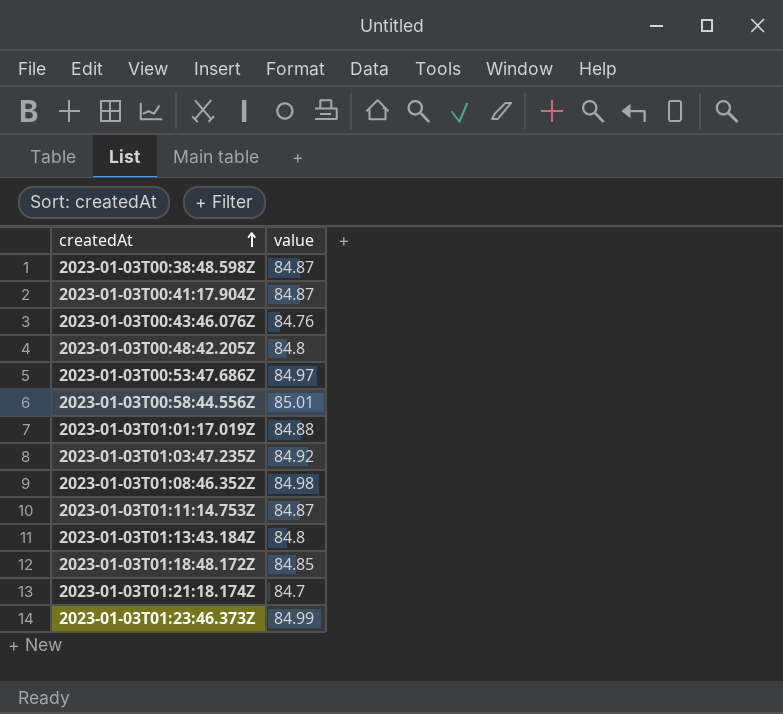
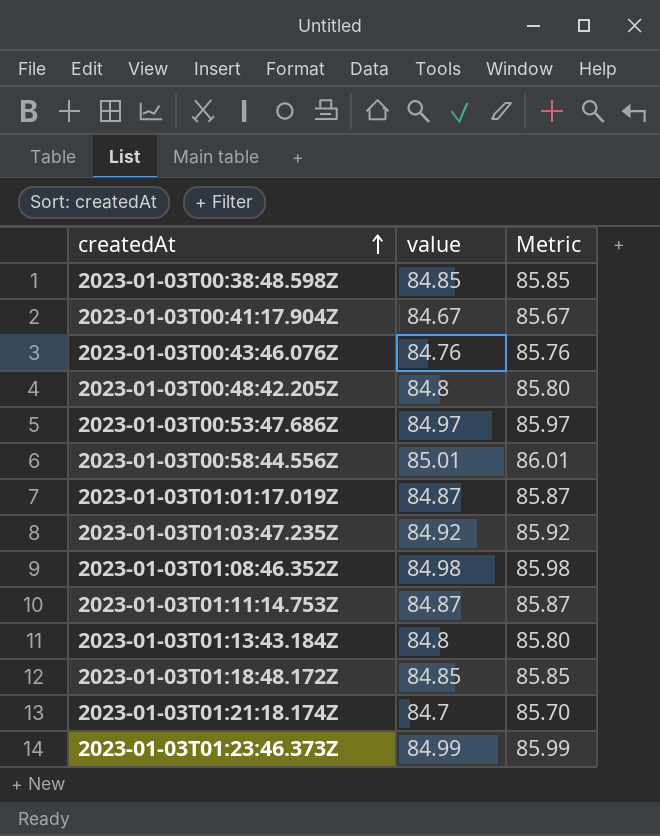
column Metric | formula: none -> [value] + 1
2023-01-03T00:38:48.598Z | value: 84.87 -> 84.85
2023-01-03T00:41:17.904Z | value: 84.87 -> 84.67
2023-01-03T01:01:17.019Z | value: 84.88 -> 84.87

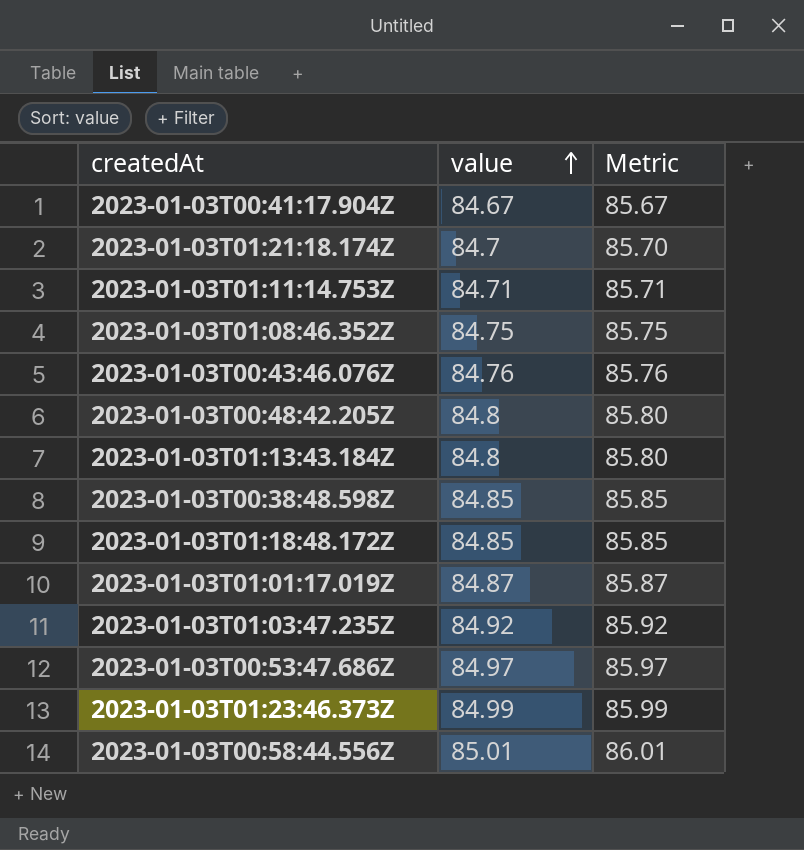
row order: createdAt ascending -> value ascending
2023-01-03T01:11:14.753Z | value: 84.87 -> 84.71
2023-01-03T01:11:14.753Z | Metric: 85.87 -> 85.71
2023-01-03T01:08:46.352Z | value: 84.98 -> 84.75
2023-01-03T01:08:46.352Z | Metric: 85.98 -> 85.75

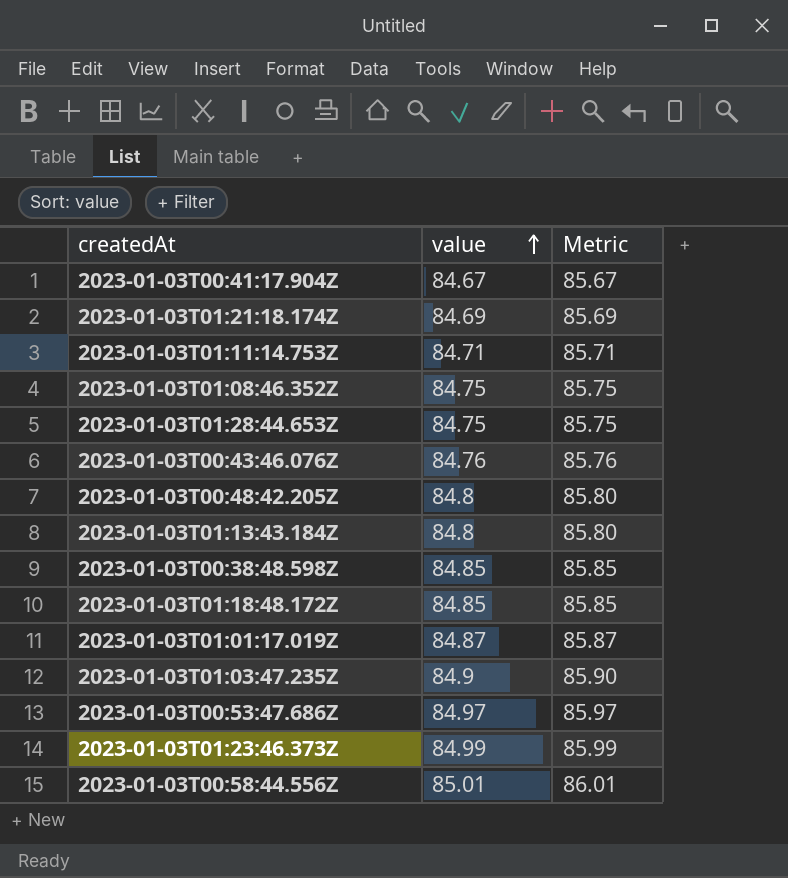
2023-01-03T01:21:18.174Z | value: 84.7 -> 84.69
2023-01-03T01:21:18.174Z | Metric: 85.70 -> 85.69
row 2023-01-03T01:28:44.653Z: none -> 84.75 | 85.75
2023-01-03T01:03:47.235Z | value: 84.92 -> 84.9
2023-01-03T01:03:47.235Z | Metric: 85.92 -> 85.90

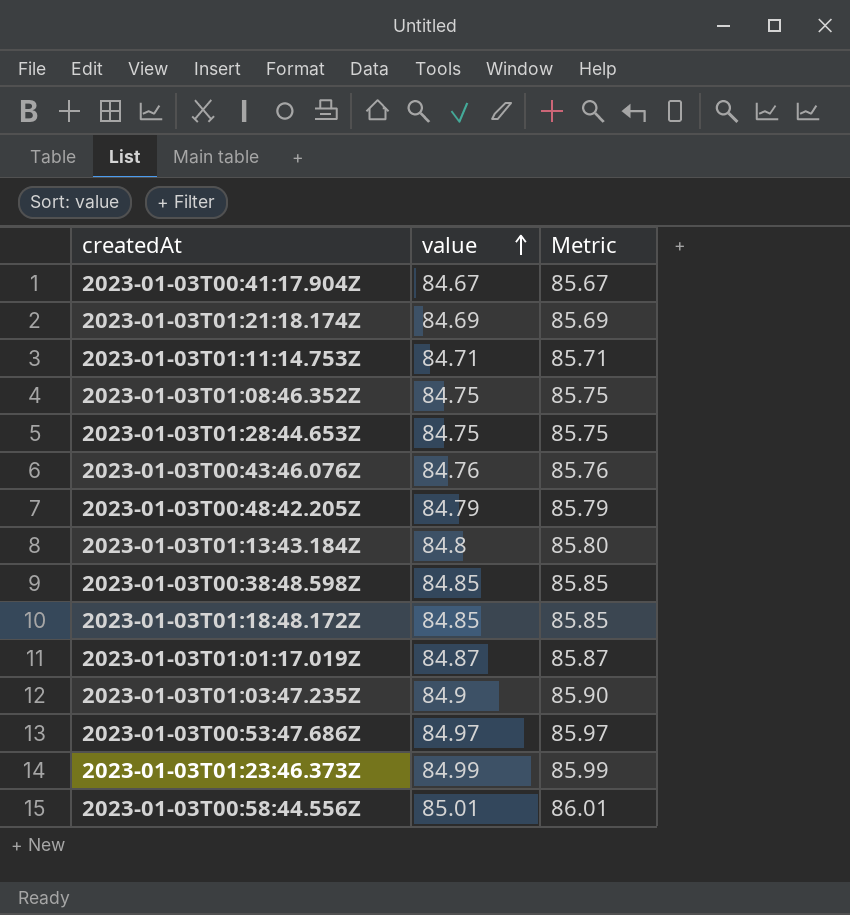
2023-01-03T00:48:42.205Z | value: 84.8 -> 84.79
2023-01-03T00:48:42.205Z | Metric: 85.80 -> 85.79

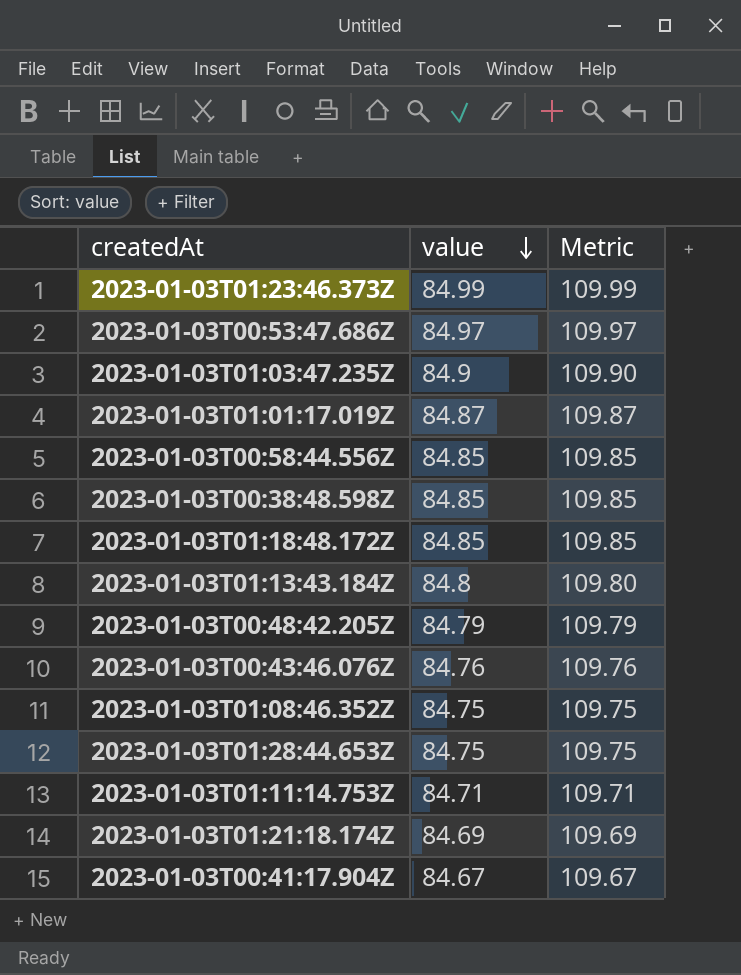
row order: value ascending -> value descending
column Metric | formula: [value] + 1 -> [value] + 25
2023-01-03T00:58:44.556Z | value: 85.01 -> 84.85

